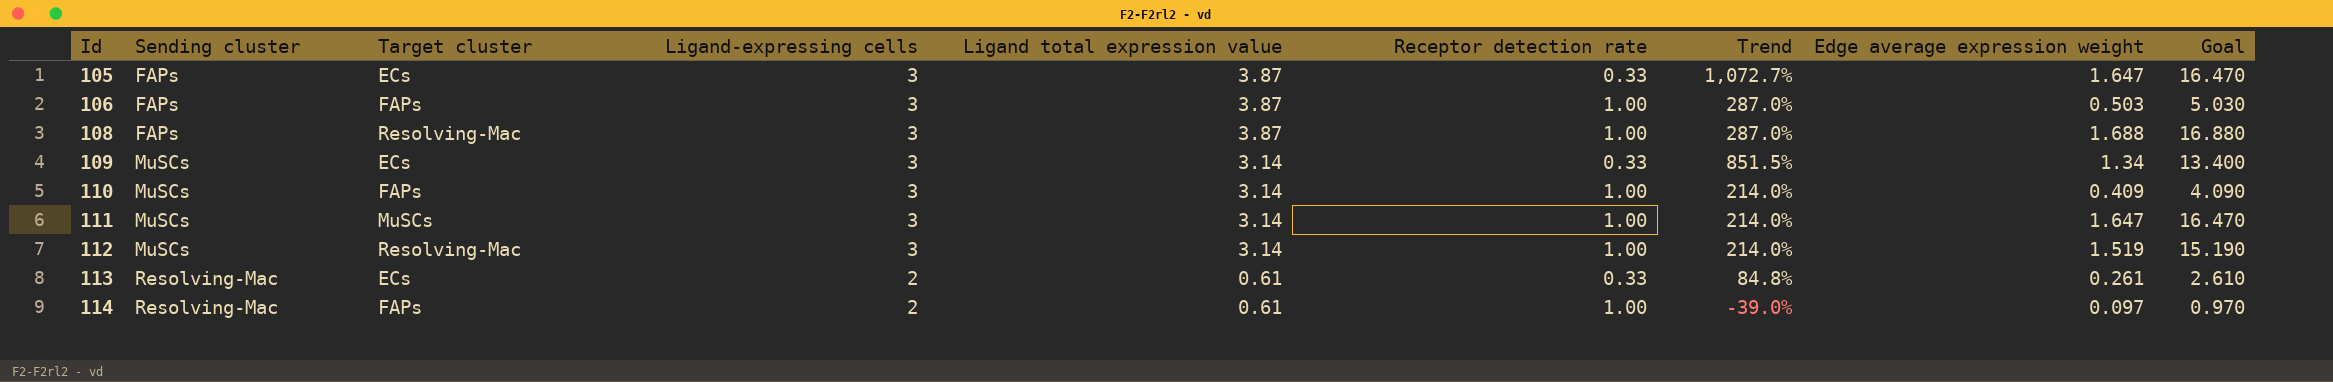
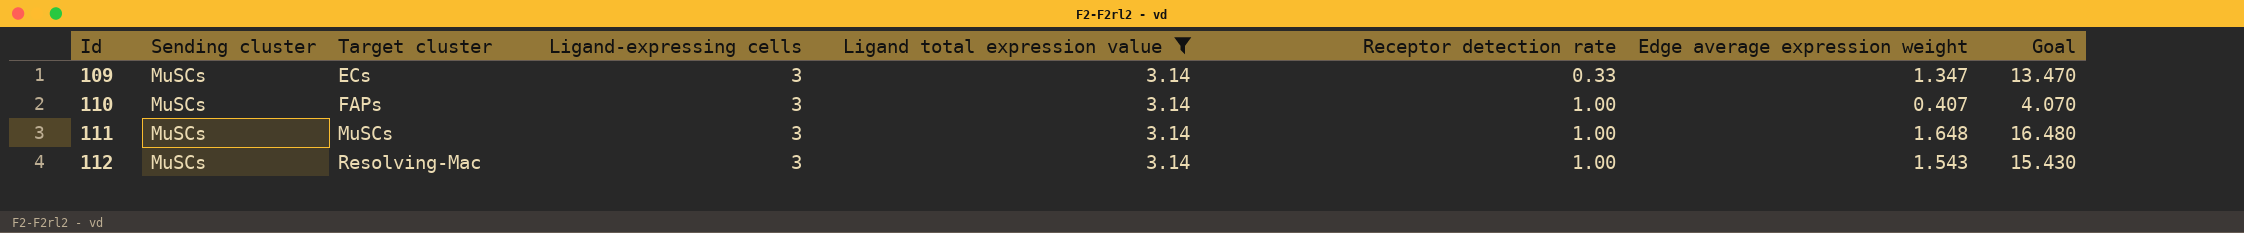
filter: none -> Ligand total expression value = 3.14
column Trend | formula: ([Ligand total expression value] - [Receptor detection rate]) / [Receptor detection rate] -> none
109 | Edge average expression weight: 1.34 -> 1.347
109 | Goal: 13.400 -> 13.470
110 | Edge average expression weight: 0.409 -> 0.407
110 | Goal: 4.090 -> 4.070
111 | Edge average expression weight: 1.647 -> 1.648
111 | Goal: 16.470 -> 16.480
112 | Edge average expression weight: 1.519 -> 1.543
112 | Goal: 15.190 -> 15.430

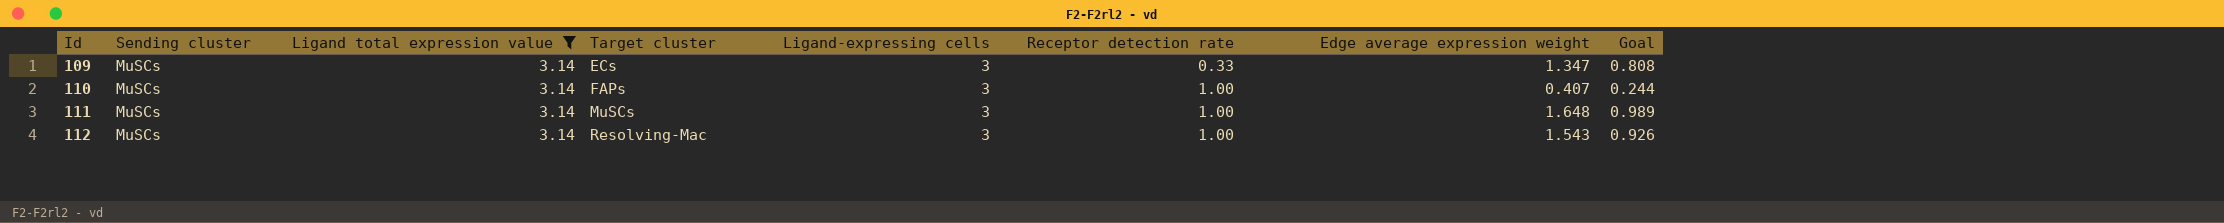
column Ligand total expression value | position: 5 -> 3
column Goal | formula: [Edge average expression weight] * 10 -> [Edge average expression weight] * 0.6

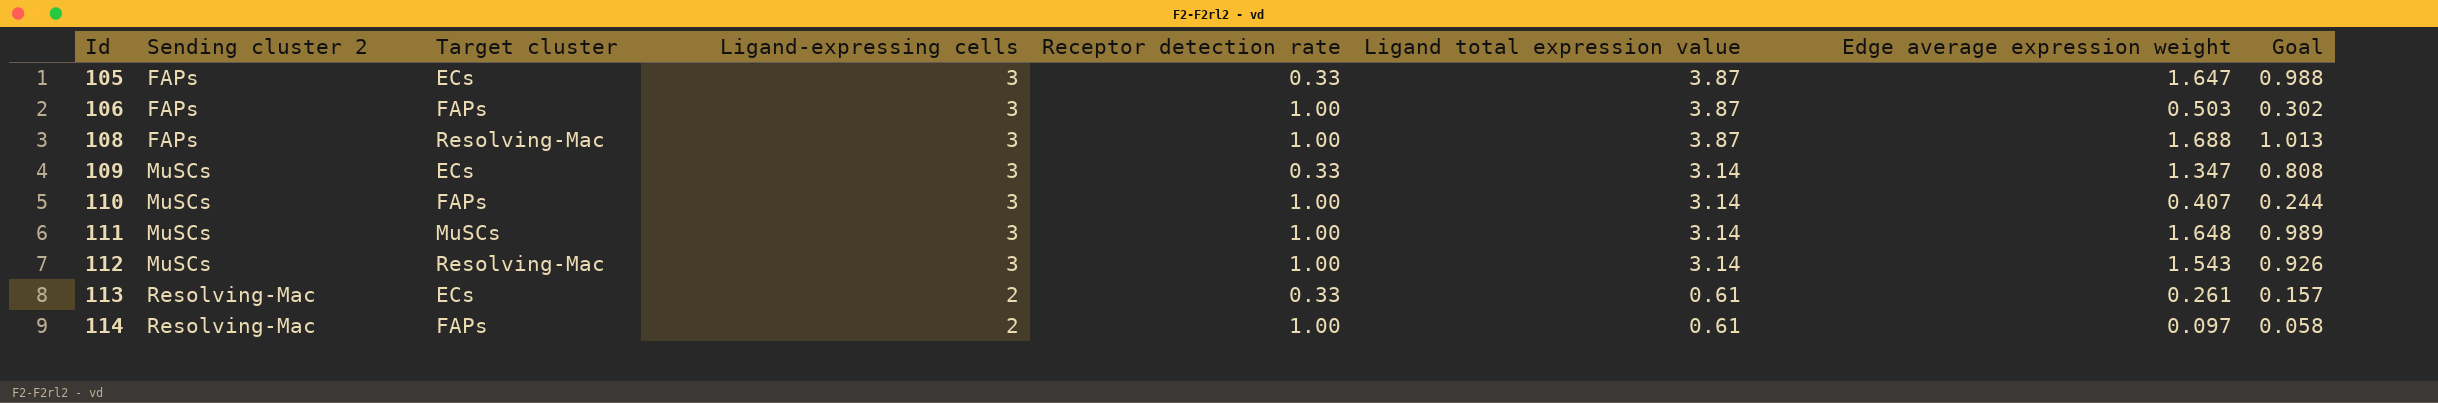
filter: Ligand total expression value = 3.14 -> none
column name: Sending cluster -> Sending cluster 2
column Ligand total expression value | position: 3 -> 6

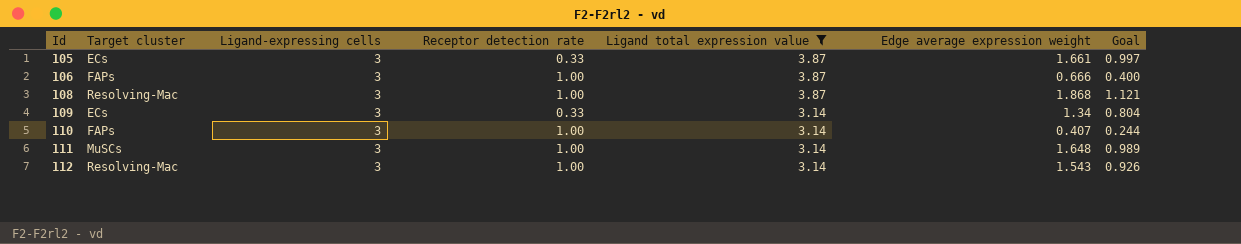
filter: none -> Ligand total expression value != 0.61
column Sending cluster 2 | position: 2 -> none
105 | Edge average expression weight: 1.647 -> 1.661
105 | Goal: 0.988 -> 0.997
106 | Edge average expression weight: 0.503 -> 0.666
106 | Goal: 0.302 -> 0.400
108 | Edge average expression weight: 1.688 -> 1.868
108 | Goal: 1.013 -> 1.121
109 | Edge average expression weight: 1.347 -> 1.34
109 | Goal: 0.808 -> 0.804

